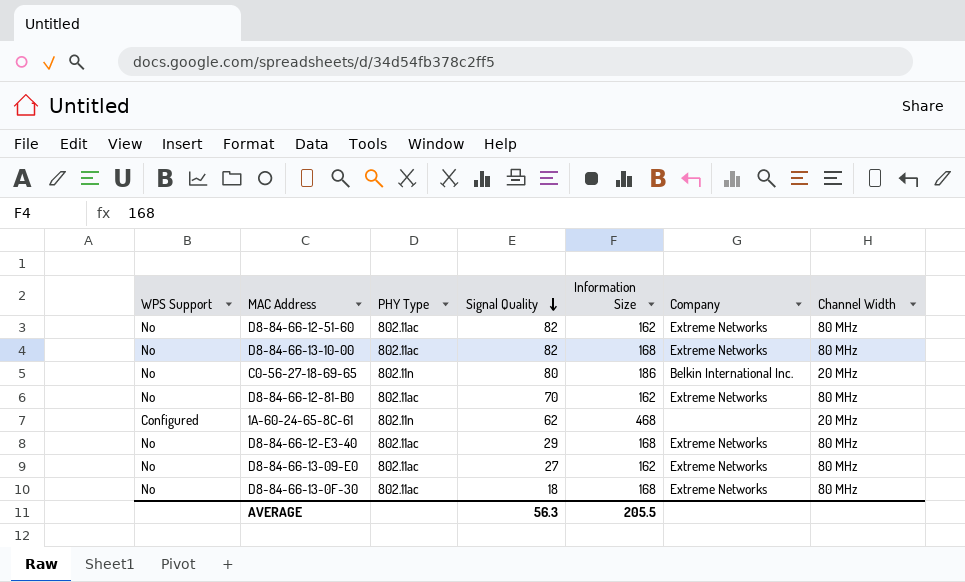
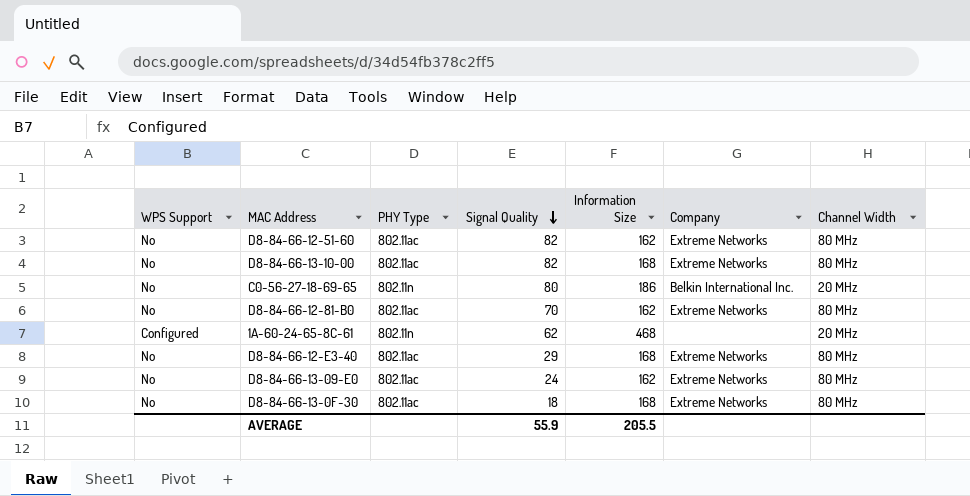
D8-84-66-13-09-E0 | Signal Quality: 27 -> 24
AVERAGE | Signal Quality: 56.3 -> 55.9

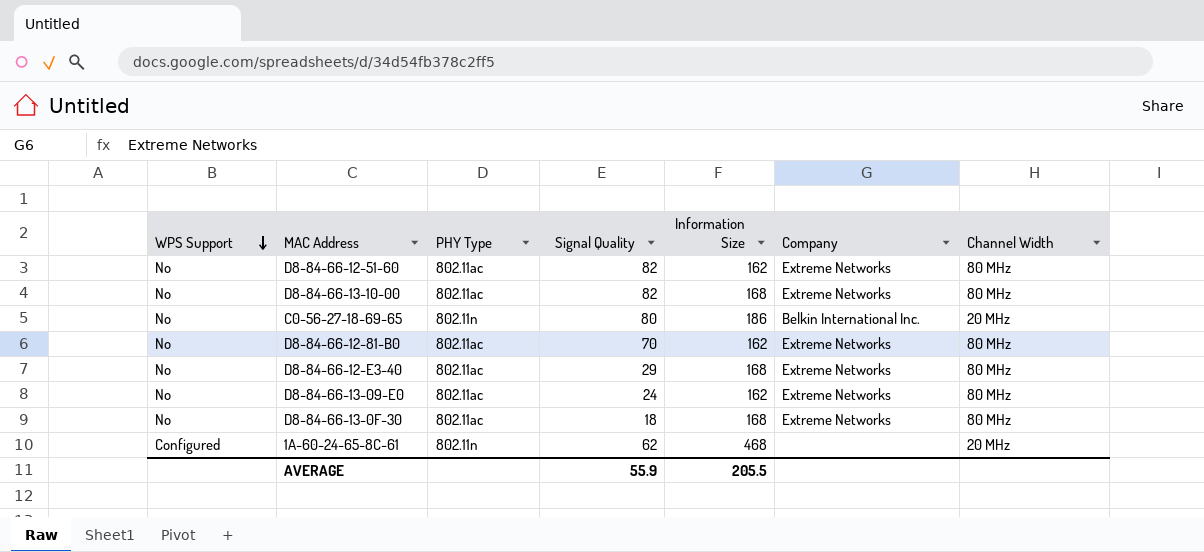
row order: Signal Quality descending -> WPS Support descending

